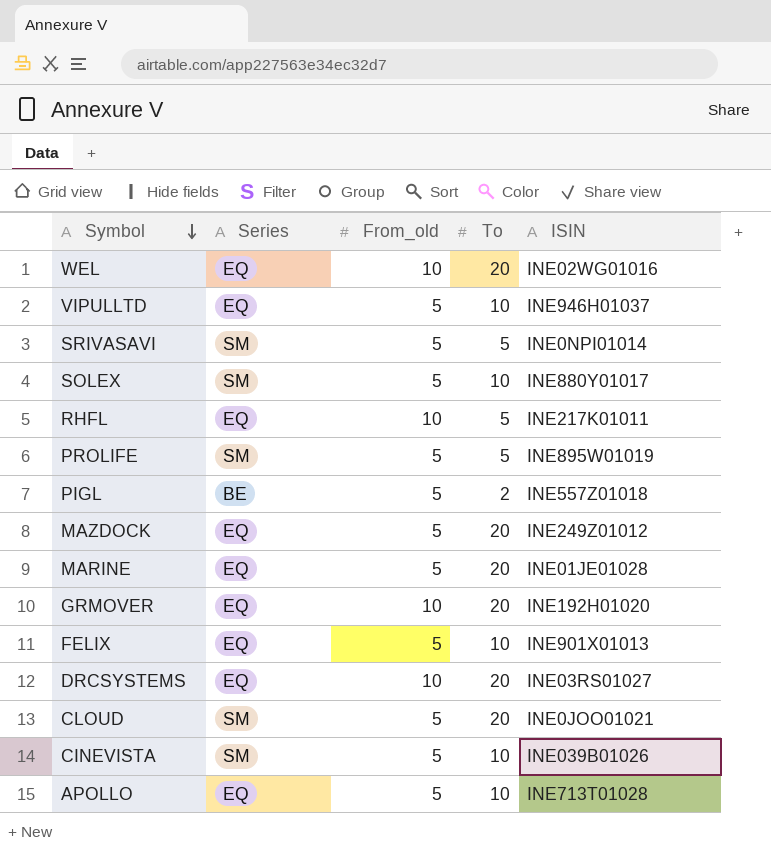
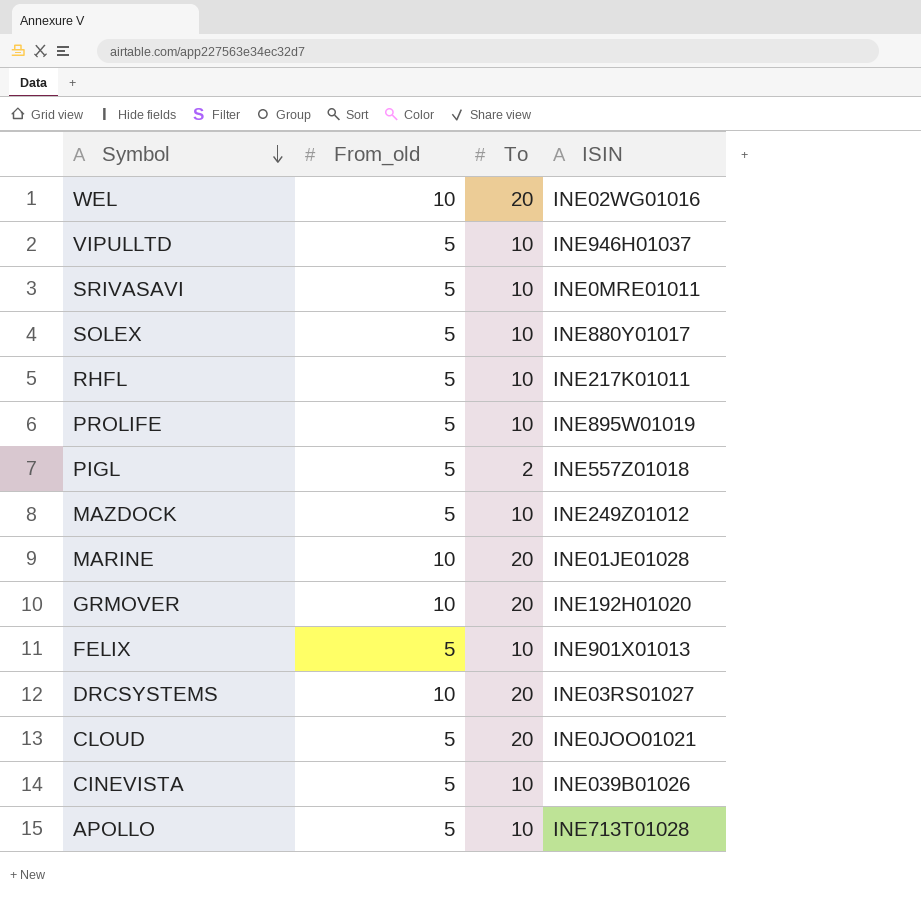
column Series | position: 2 -> none
SRIVASAVI | To: 5 -> 10
SRIVASAVI | ISIN: INE0NPI01014 -> INE0MRE01011
RHFL | From_old: 10 -> 5
RHFL | To: 5 -> 10
PROLIFE | To: 5 -> 10
MAZDOCK | To: 20 -> 10
MARINE | From_old: 5 -> 10

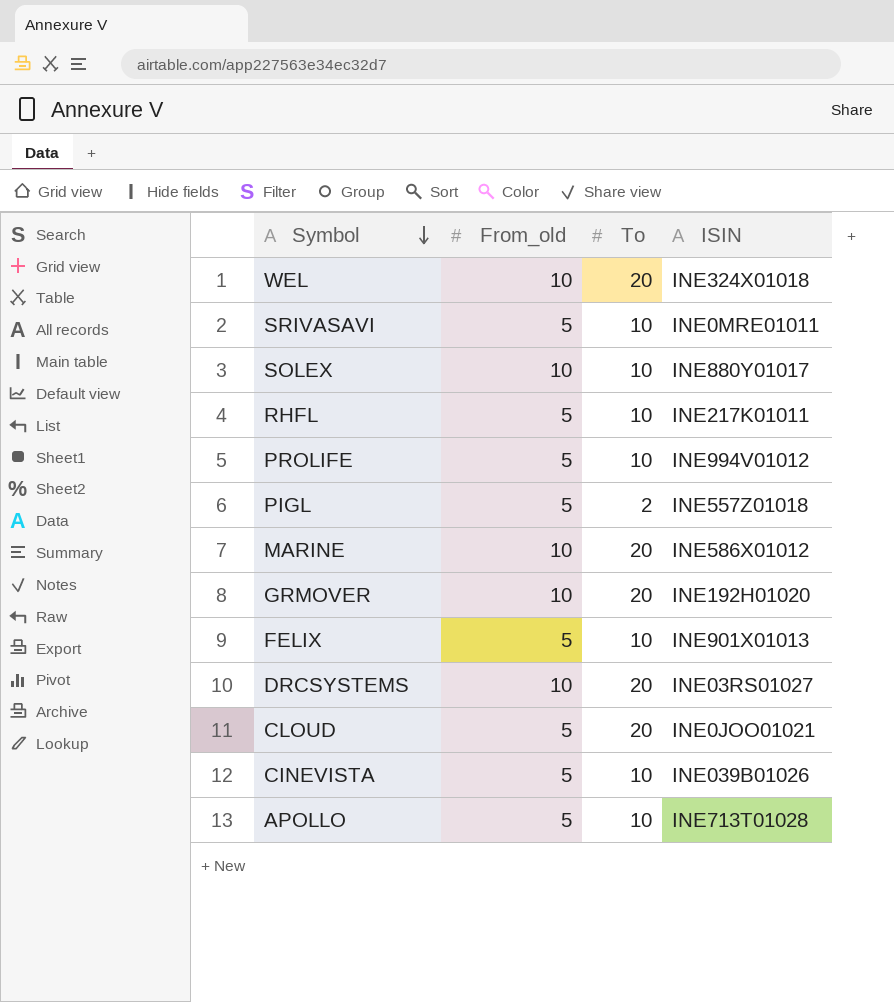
row VIPULLTD: 5 | 10 | INE946H01037 -> none
row MAZDOCK: 5 | 10 | INE249Z01012 -> none
WEL | ISIN: INE02WG01016 -> INE324X01018
SOLEX | From_old: 5 -> 10
PROLIFE | ISIN: INE895W01019 -> INE994V01012
MARINE | ISIN: INE01JE01028 -> INE586X01012

